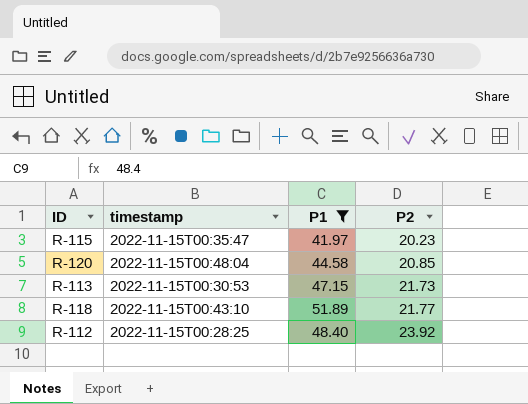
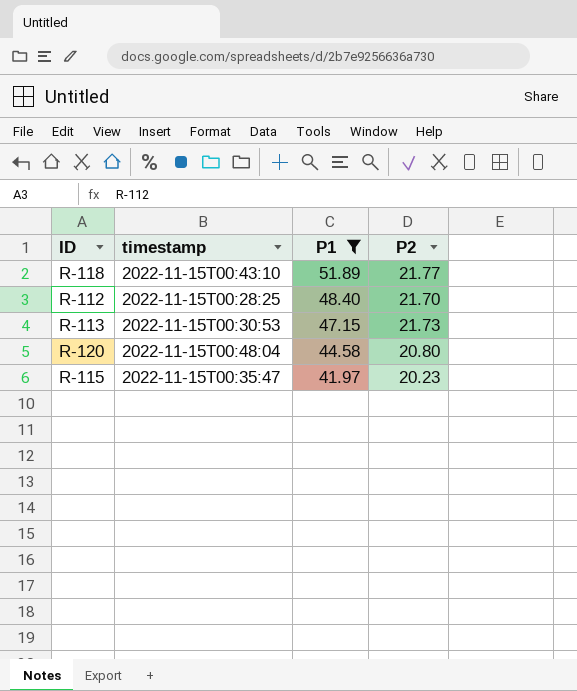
row order: P2 ascending -> P1 descending
R-112 | P2: 23.92 -> 21.70
R-120 | P2: 20.85 -> 20.80

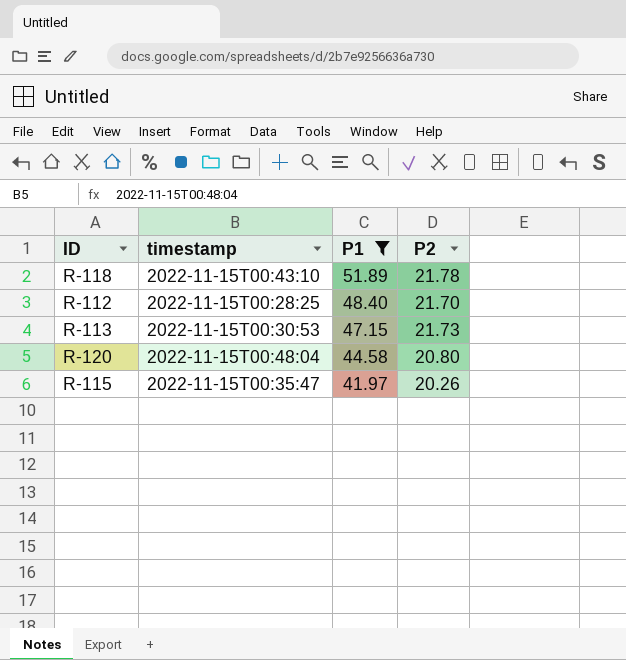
R-118 | P2: 21.77 -> 21.78
R-115 | P2: 20.23 -> 20.26

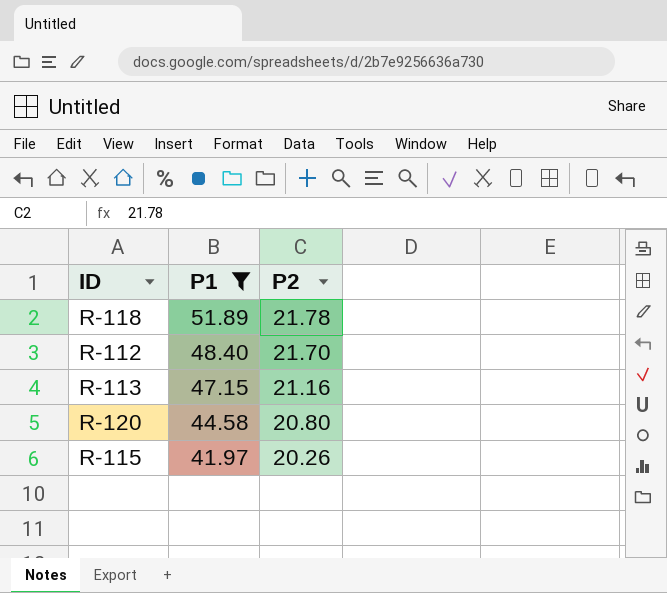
column timestamp | position: 2 -> none
R-113 | P2: 21.73 -> 21.16

